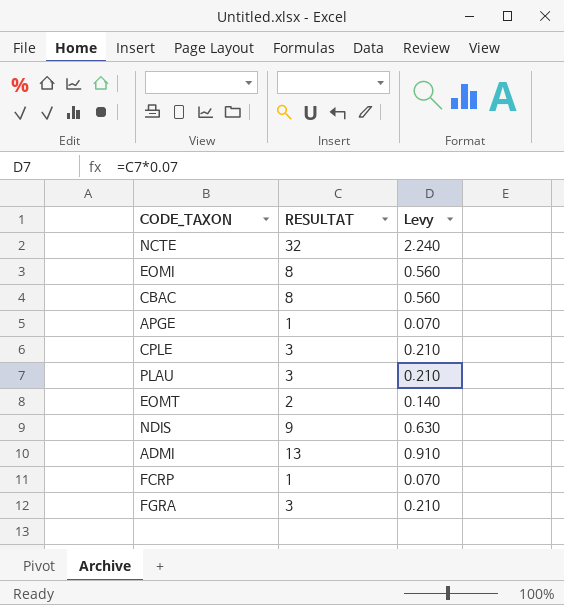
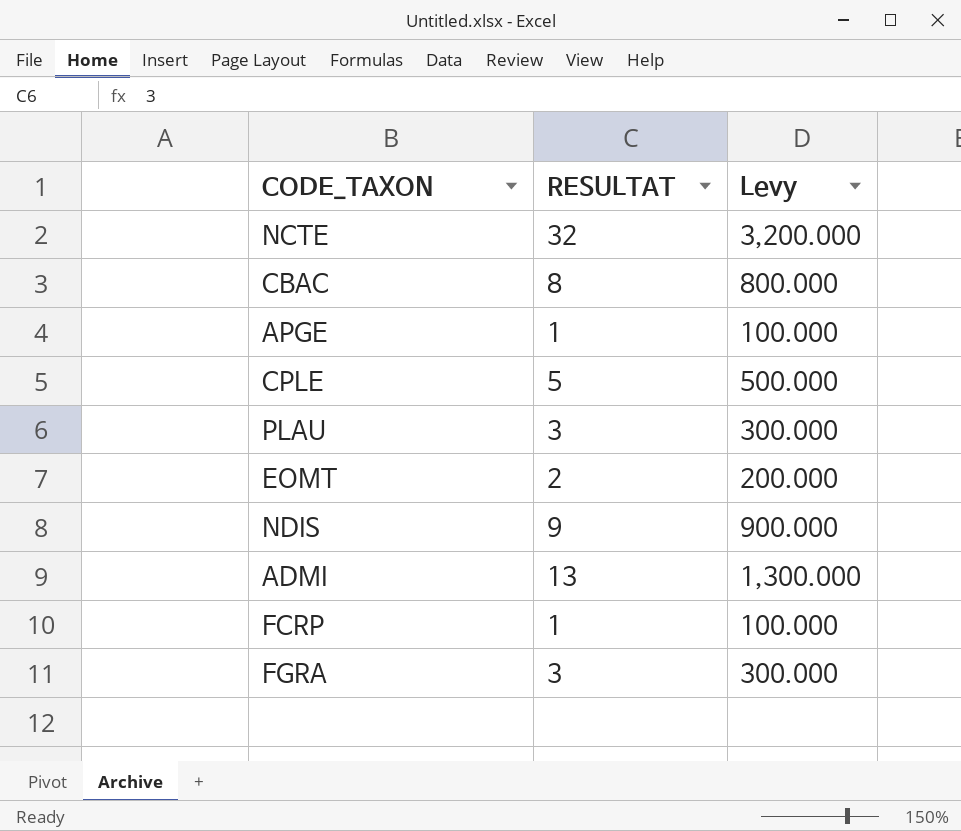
column Levy | formula: [RESULTAT] * 0.07 -> [RESULTAT] * 100
row EOMI: 8 | 0.560 -> none
CPLE | RESULTAT: 3 -> 5

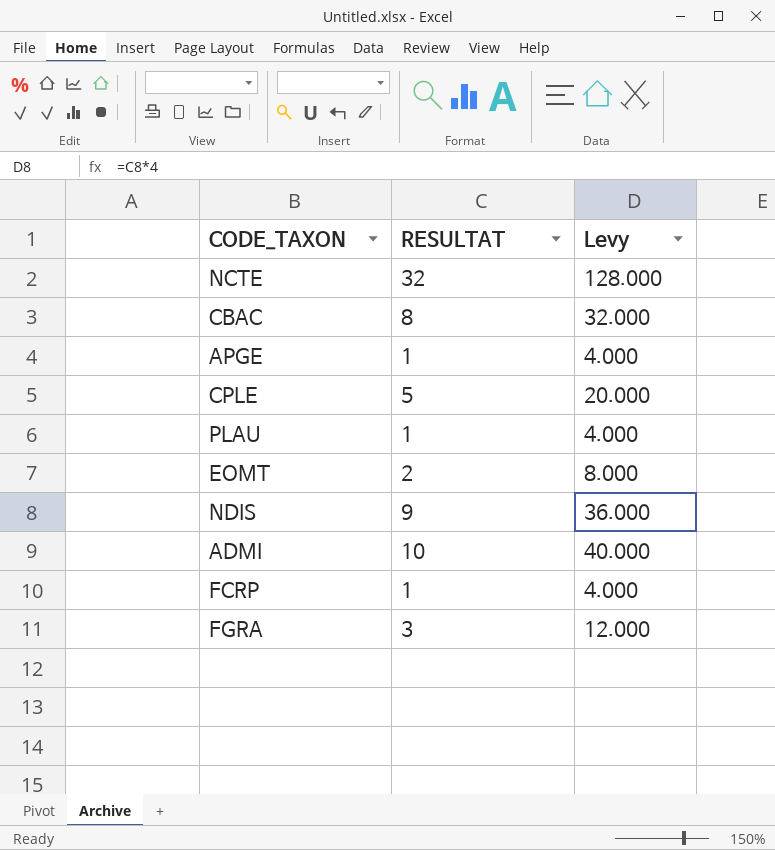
column Levy | formula: [RESULTAT] * 100 -> [RESULTAT] * 4
PLAU | RESULTAT: 3 -> 1
ADMI | RESULTAT: 13 -> 10

